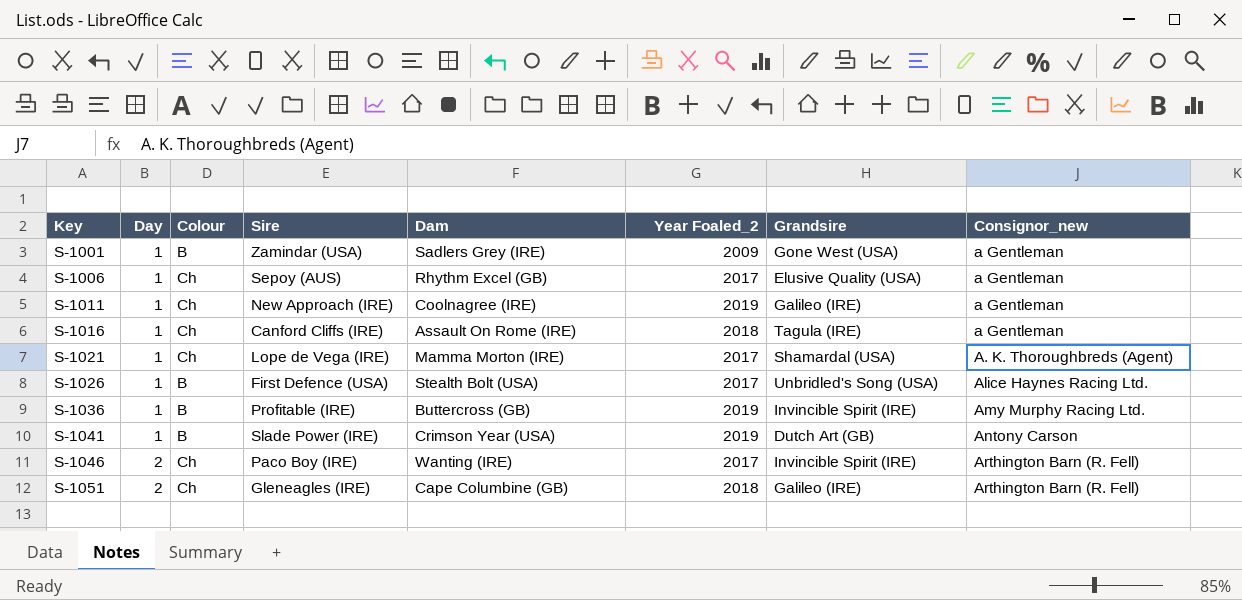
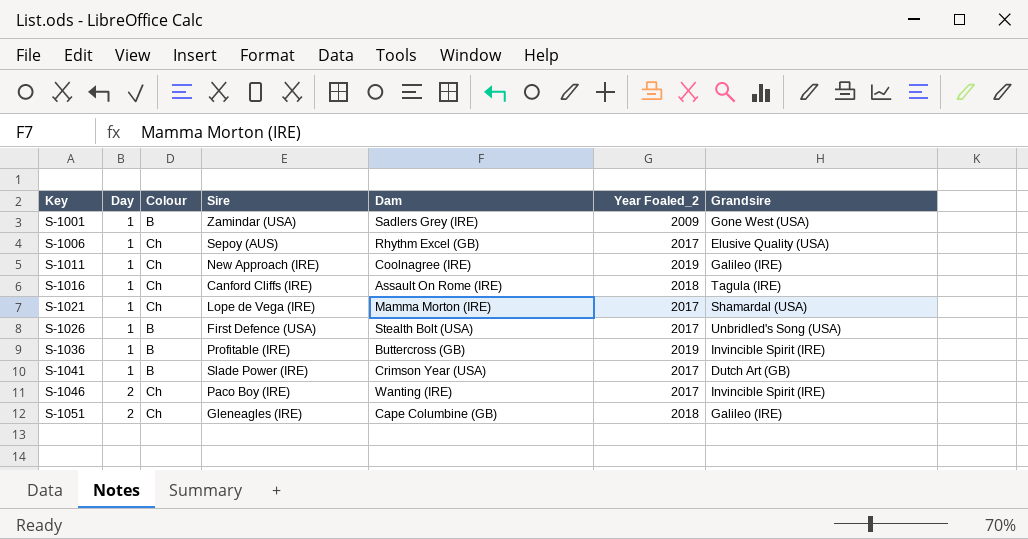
column Consignor_new | position: 8 -> none
S-1041 | Year Foaled_2: 2019 -> 2017

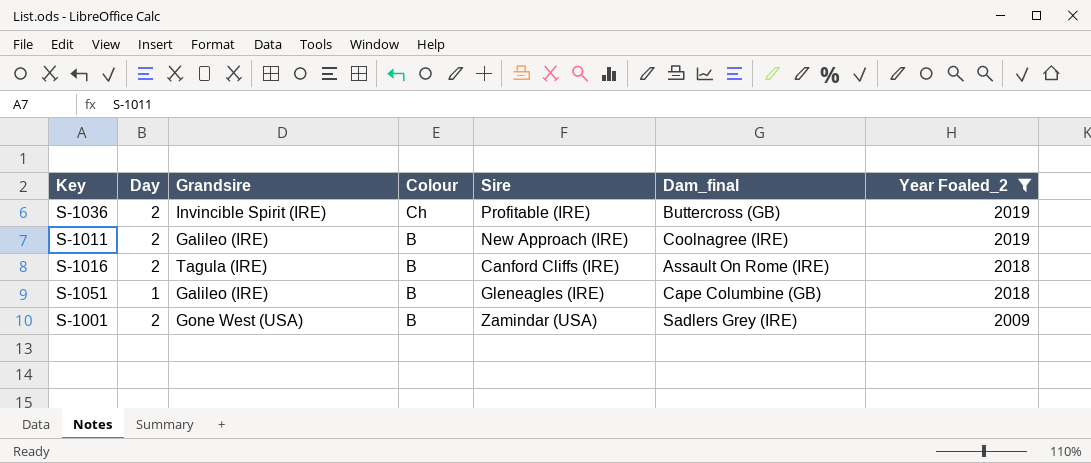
filter: none -> Year Foaled_2 != 2017
row order: Key ascending -> Colour descending
column Grandsire | position: 7 -> 3
column name: Dam -> Dam_final
S-1036 | Day: 1 -> 2
S-1036 | Colour: B -> Ch
S-1011 | Day: 1 -> 2
S-1011 | Colour: Ch -> B
S-1016 | Day: 1 -> 2
S-1016 | Colour: Ch -> B
S-1051 | Day: 2 -> 1
S-1051 | Colour: Ch -> B
S-1001 | Day: 1 -> 2

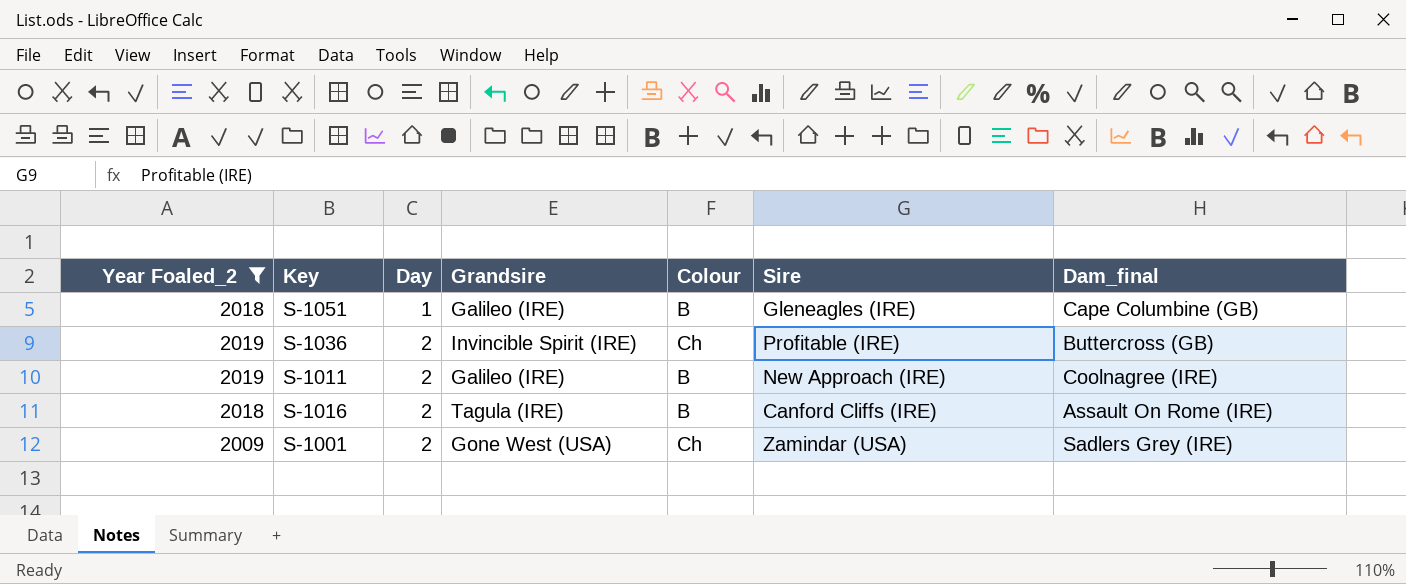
row order: Colour descending -> Day ascending
column Year Foaled_2 | position: 7 -> 1
S-1001 | Colour: B -> Ch

